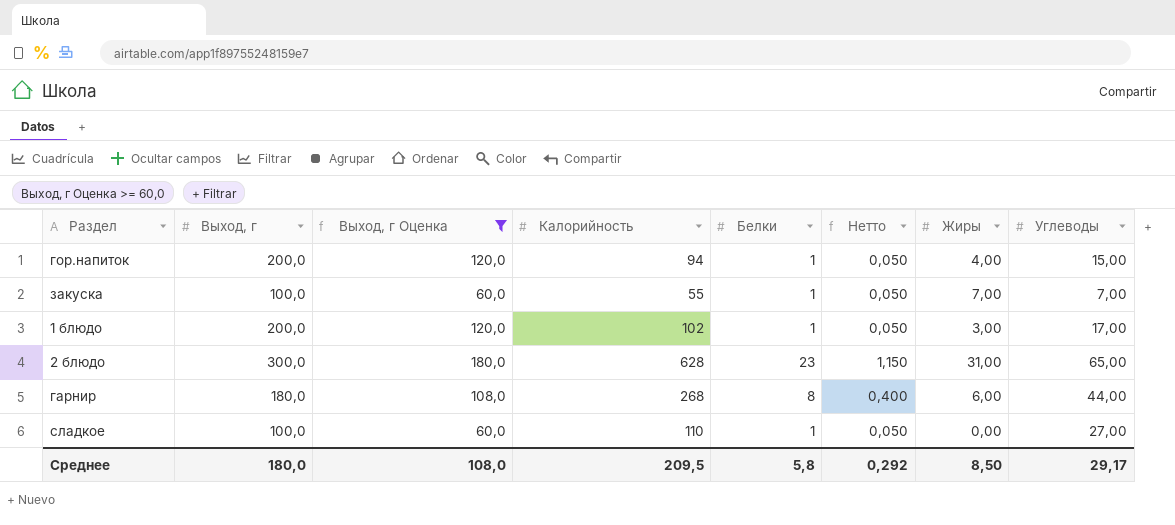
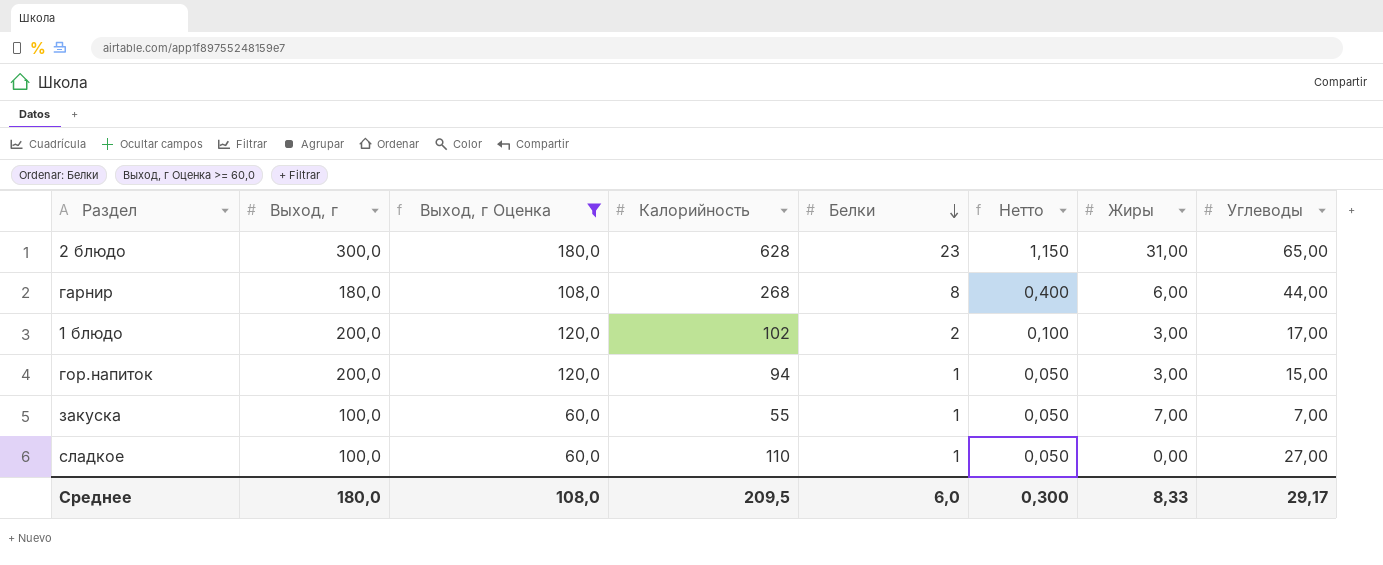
row order: none -> Белки descending
1 блюдо | Белки: 1 -> 2
1 блюдо | Нетто: 0,050 -> 0,100
гор.напиток | Жиры: 4,00 -> 3,00
Среднее | Белки: 5,8 -> 6,0
Среднее | Нетто: 0,292 -> 0,300
Среднее | Жиры: 8,50 -> 8,33

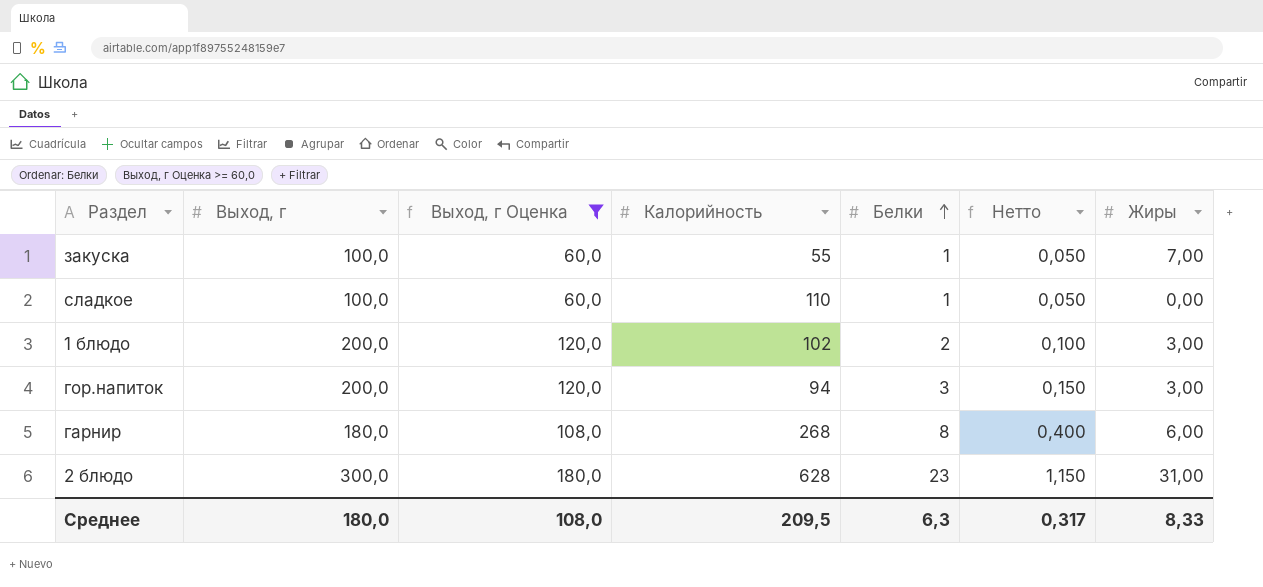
row order: Белки descending -> Белки ascending
column Углеводы | position: 8 -> none
гор.напиток | Белки: 1 -> 3
гор.напиток | Нетто: 0,050 -> 0,150
Среднее | Белки: 6,0 -> 6,3
Среднее | Нетто: 0,300 -> 0,317

